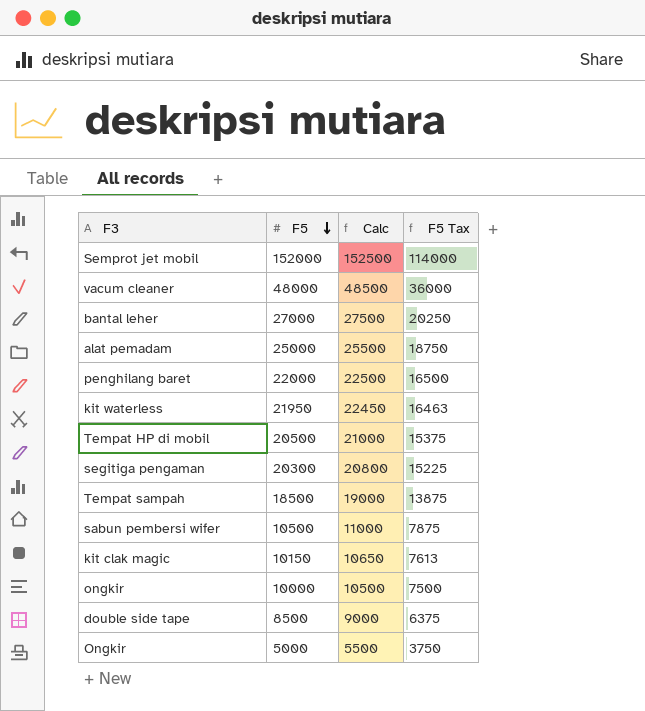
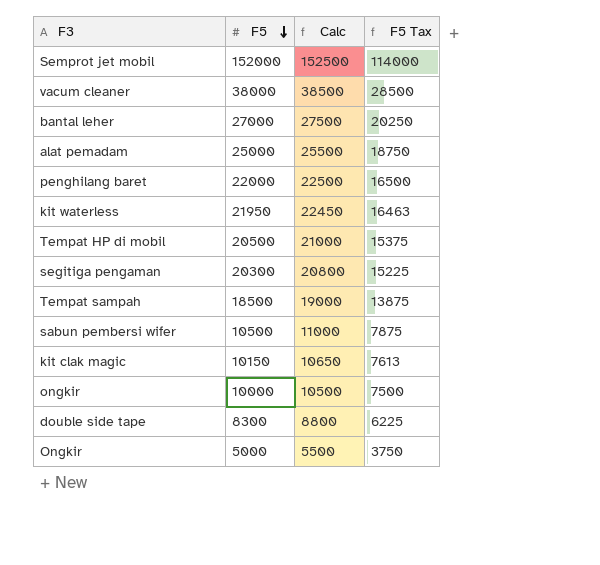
vacum cleaner | F5: 48000 -> 38000
vacum cleaner | Calc: 48500 -> 38500
vacum cleaner | F5 Tax: 36000 -> 28500
double side tape | F5: 8500 -> 8300
double side tape | Calc: 9000 -> 8800
double side tape | F5 Tax: 6375 -> 6225

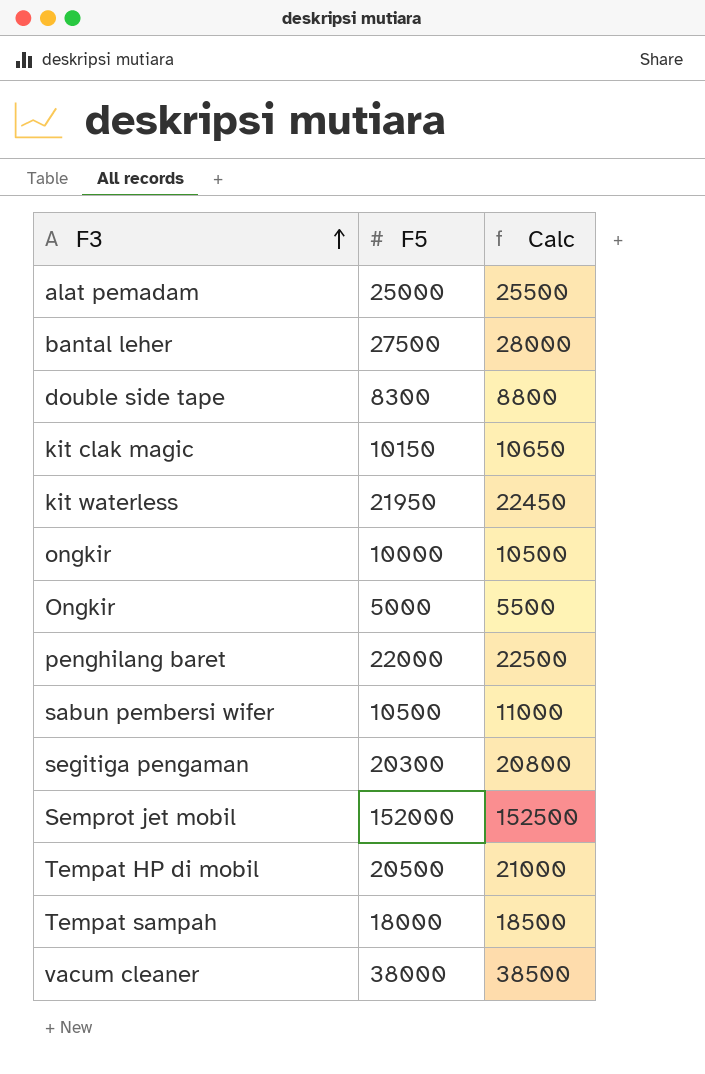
row order: F5 descending -> F3 ascending
column F5 Tax | formula: [F5] * 0.75 -> none
bantal leher | F5: 27000 -> 27500
bantal leher | Calc: 27500 -> 28000
Tempat sampah | F5: 18500 -> 18000
Tempat sampah | Calc: 19000 -> 18500

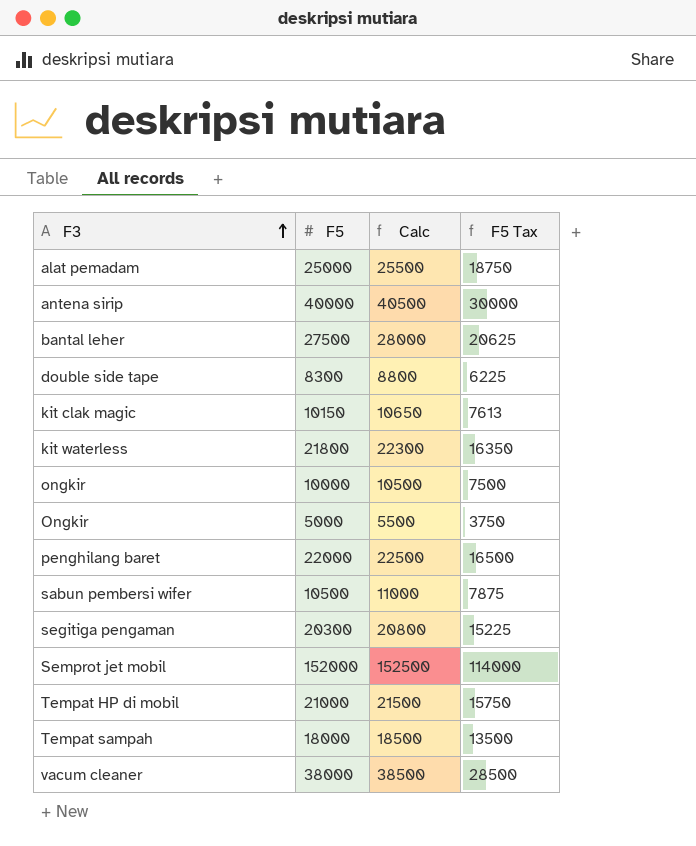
column F5 Tax | formula: none -> [F5] * 0.75
row antena sirip: none -> 40000 | 40500 | 30000
kit waterless | F5: 21950 -> 21800
kit waterless | Calc: 22450 -> 22300
Tempat HP di mobil | F5: 20500 -> 21000
Tempat HP di mobil | Calc: 21000 -> 21500

